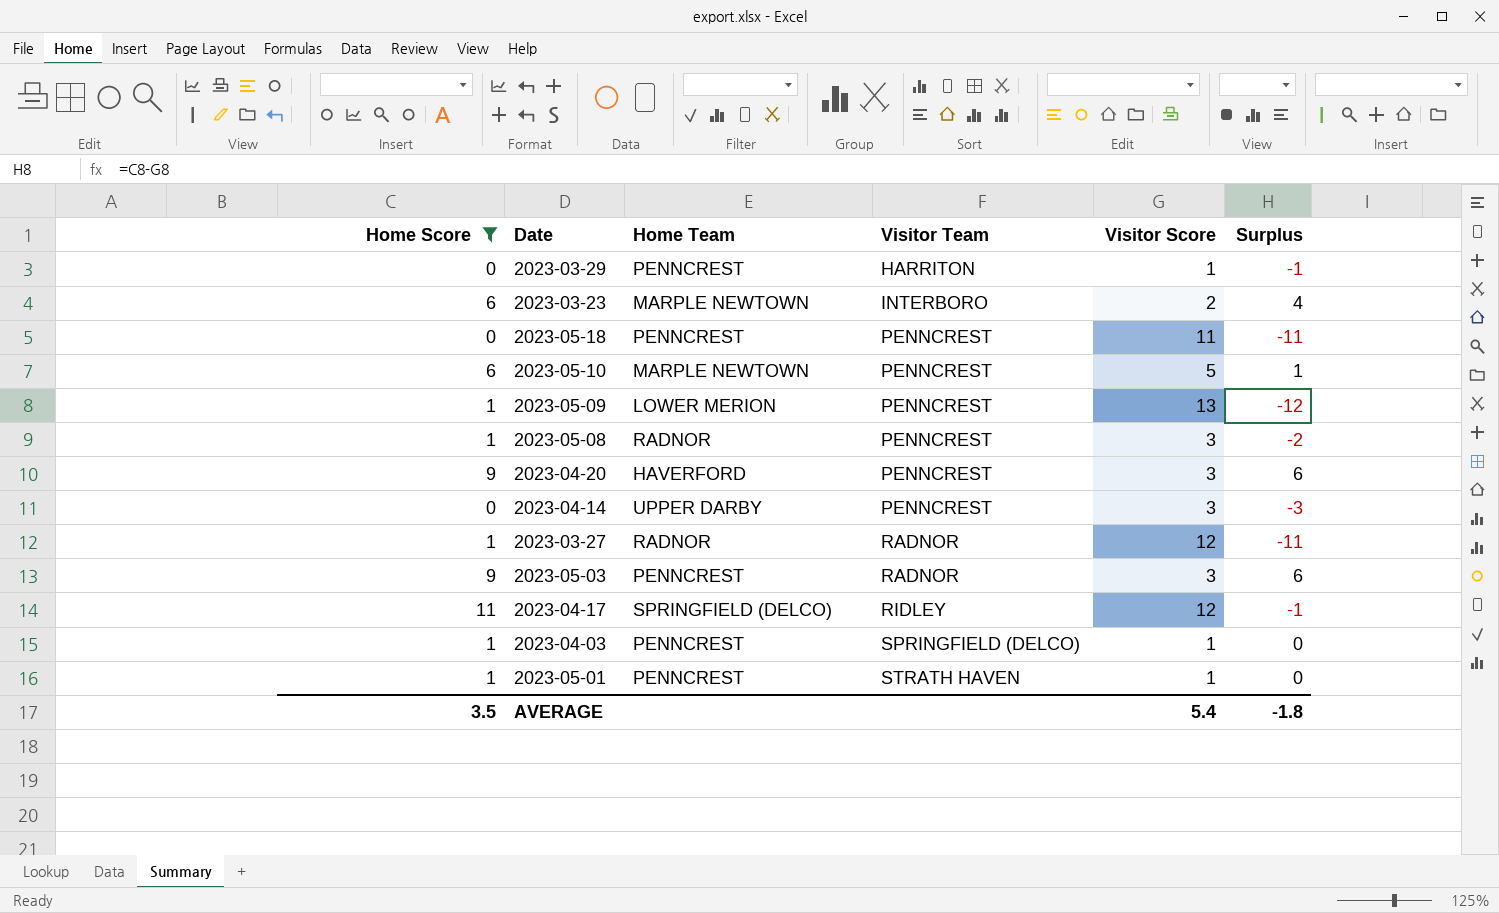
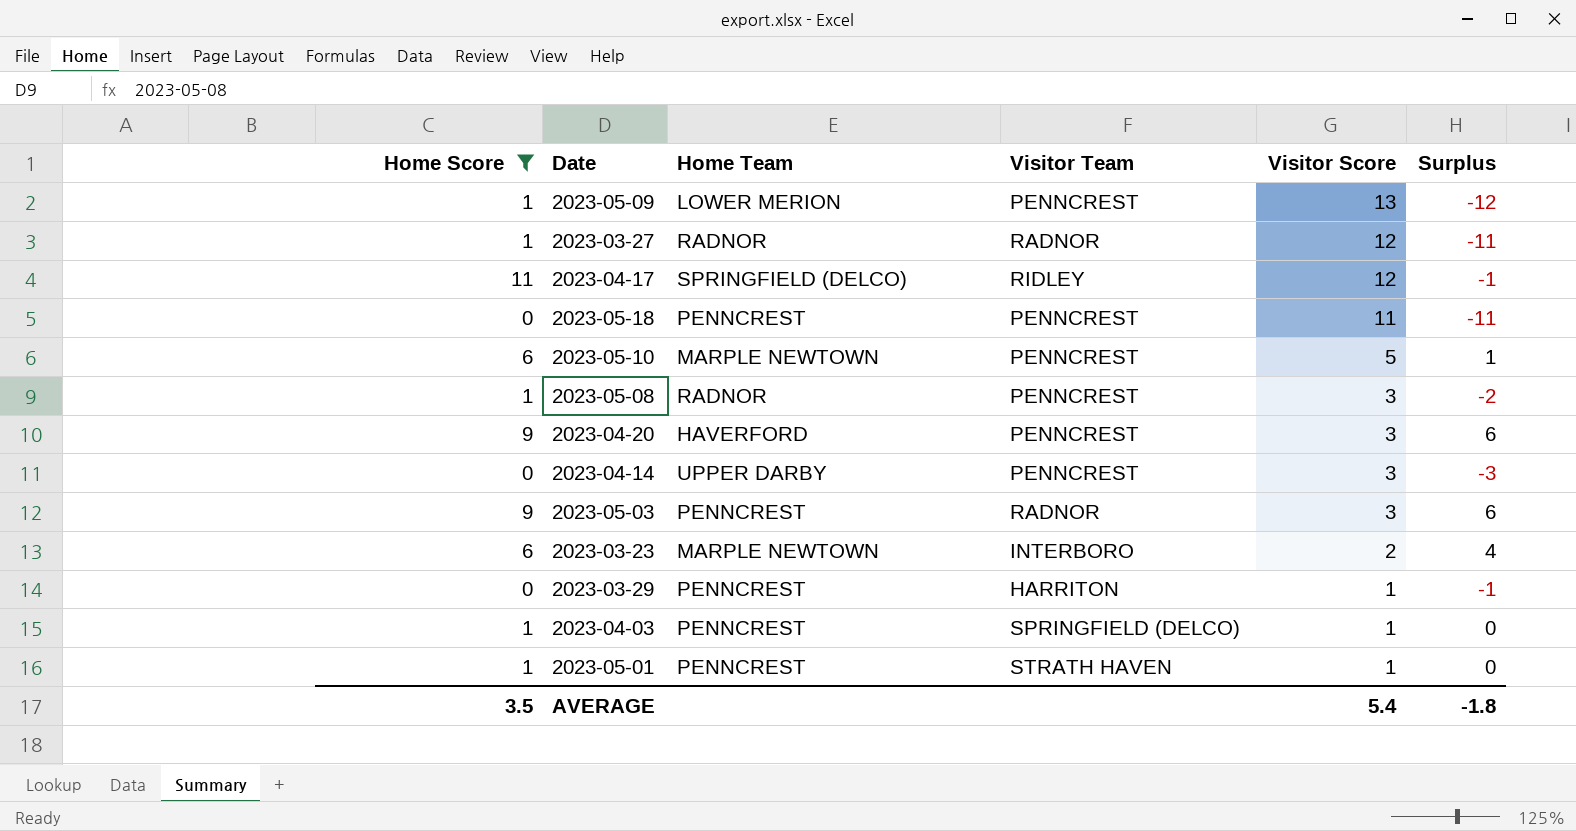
row order: Visitor Team ascending -> Visitor Score descending

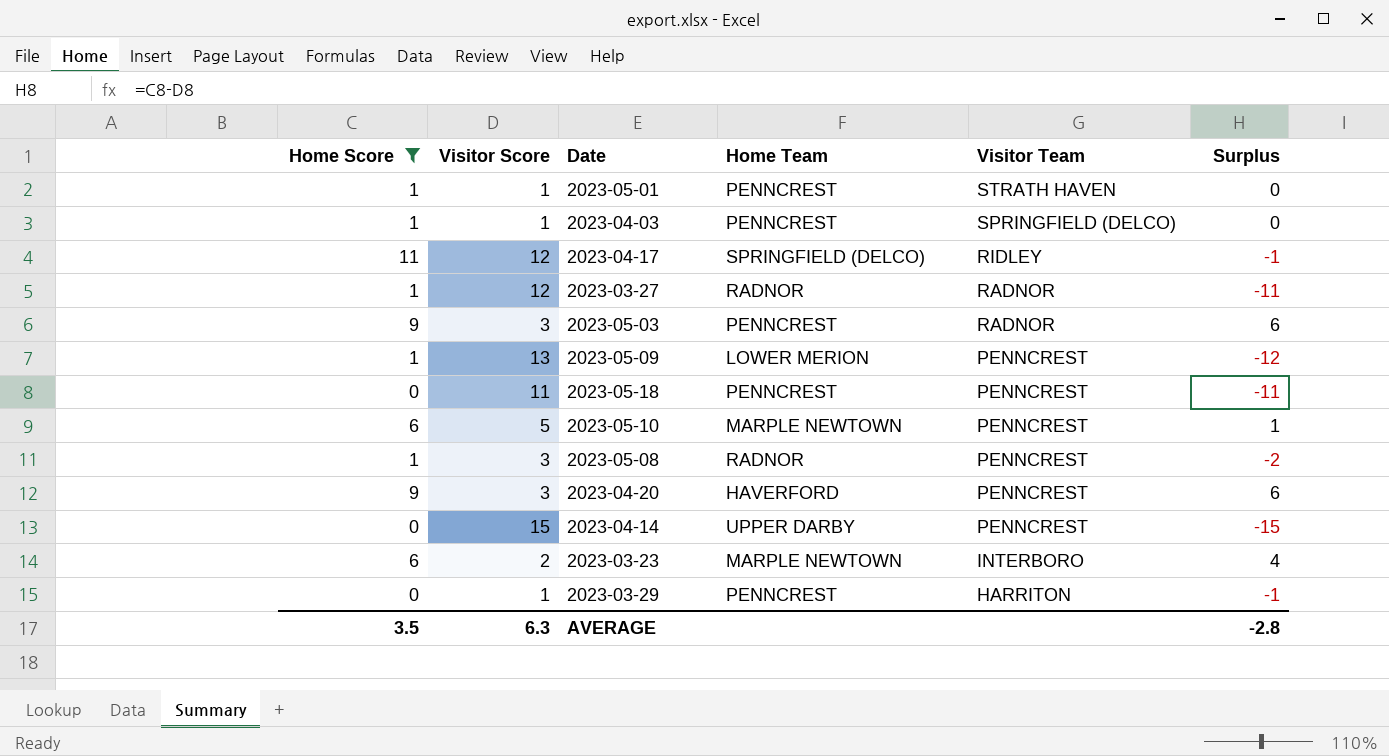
row order: Visitor Score descending -> Visitor Team descending
column Visitor Score | position: 5 -> 2
2023-04-14 | Visitor Score: 3 -> 15
2023-04-14 | Surplus: -3 -> -15
AVERAGE | Visitor Score: 5.4 -> 6.3
AVERAGE | Surplus: -1.8 -> -2.8

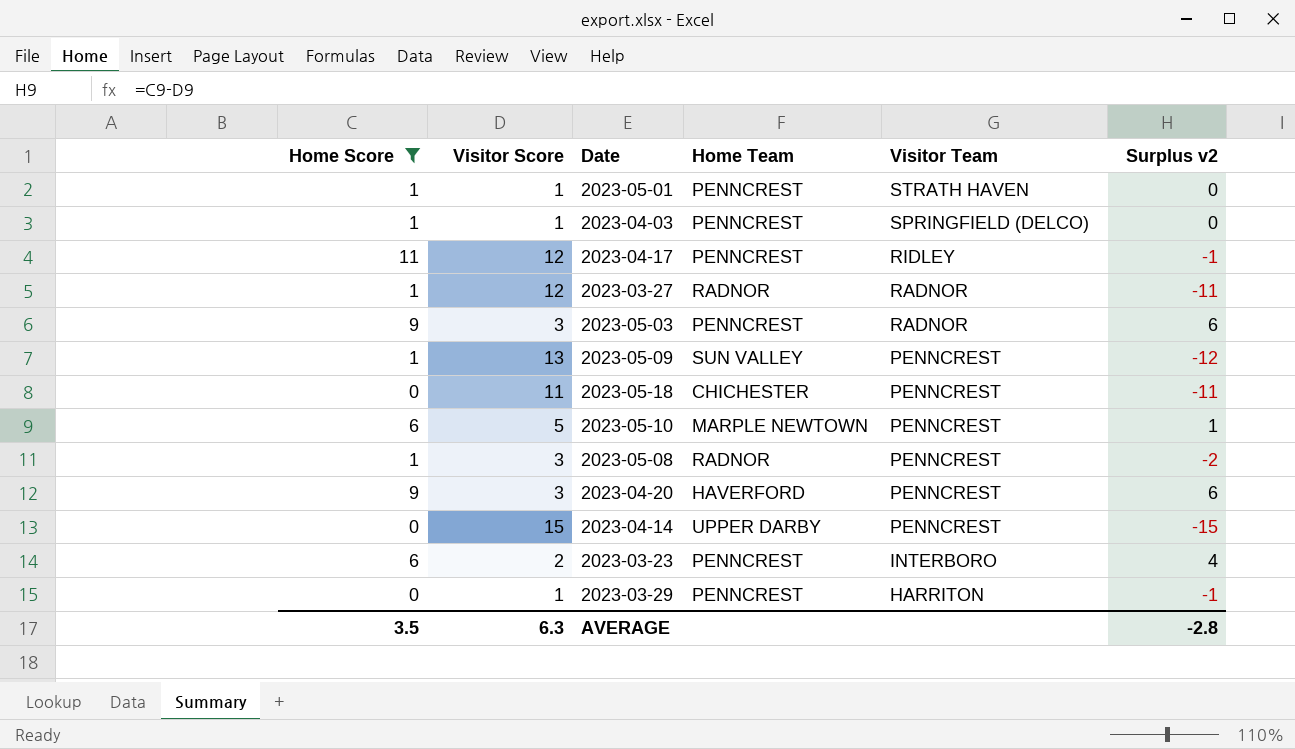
column name: Surplus -> Surplus v2
2023-04-17 | Home Team: SPRINGFIELD (DELCO) -> PENNCREST
2023-05-09 | Home Team: LOWER MERION -> SUN VALLEY
2023-05-18 | Home Team: PENNCREST -> CHICHESTER
2023-03-23 | Home Team: MARPLE NEWTOWN -> PENNCREST

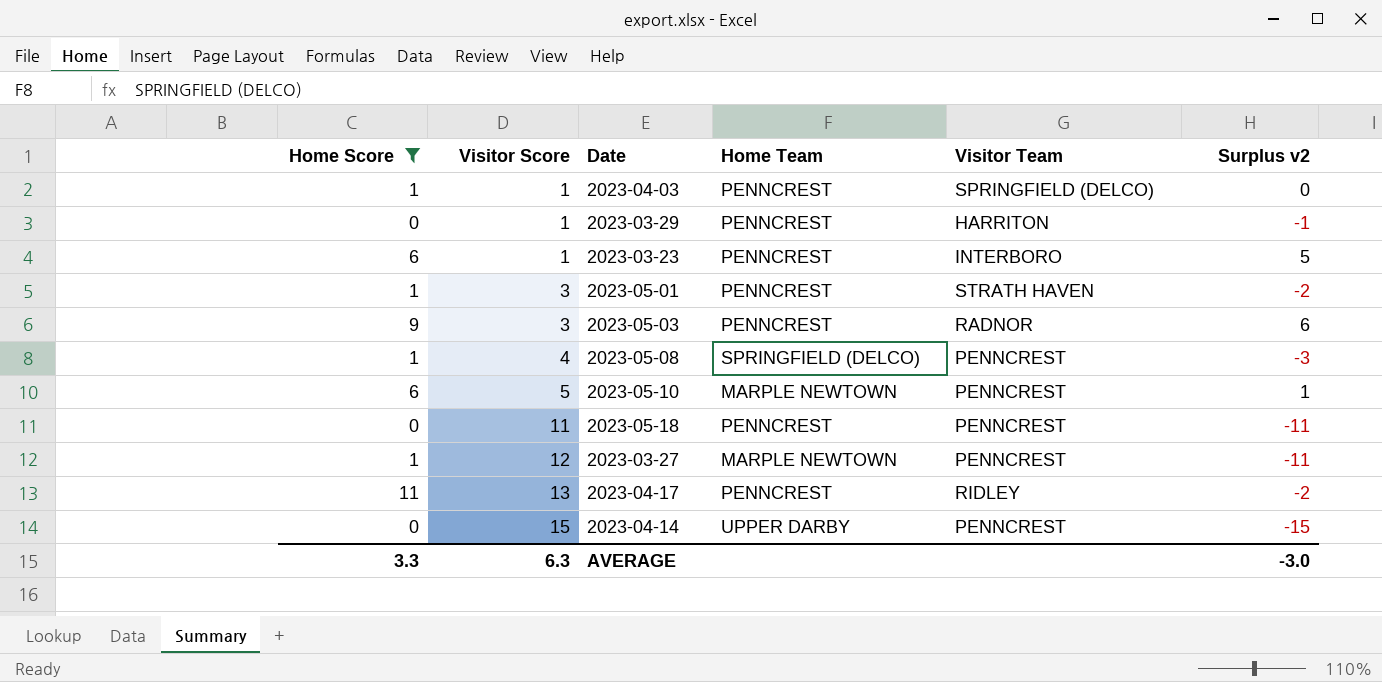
row order: Visitor Team descending -> Visitor Score ascending
row 2023-05-09: 1 | 13 | SUN VALLEY | PENNCREST | -12 -> none
row 2023-04-20: 9 | 3 | HAVERFORD | PENNCREST | 6 -> none
2023-03-23 | Visitor Score: 2 -> 1
2023-03-23 | Surplus v2: 4 -> 5
2023-05-01 | Visitor Score: 1 -> 3
2023-05-01 | Surplus v2: 0 -> -2
2023-05-08 | Visitor Score: 3 -> 4
2023-05-08 | Home Team: RADNOR -> SPRINGFIELD (DELCO)
2023-05-08 | Surplus v2: -2 -> -3
2023-05-18 | Home Team: CHICHESTER -> PENNCREST
2023-03-27 | Home Team: RADNOR -> MARPLE NEWTOWN
2023-03-27 | Visitor Team: RADNOR -> PENNCREST
2023-04-17 | Visitor Score: 12 -> 13
2023-04-17 | Surplus v2: -1 -> -2
AVERAGE | Home Score: 3.5 -> 3.3
AVERAGE | Surplus v2: -2.8 -> -3.0

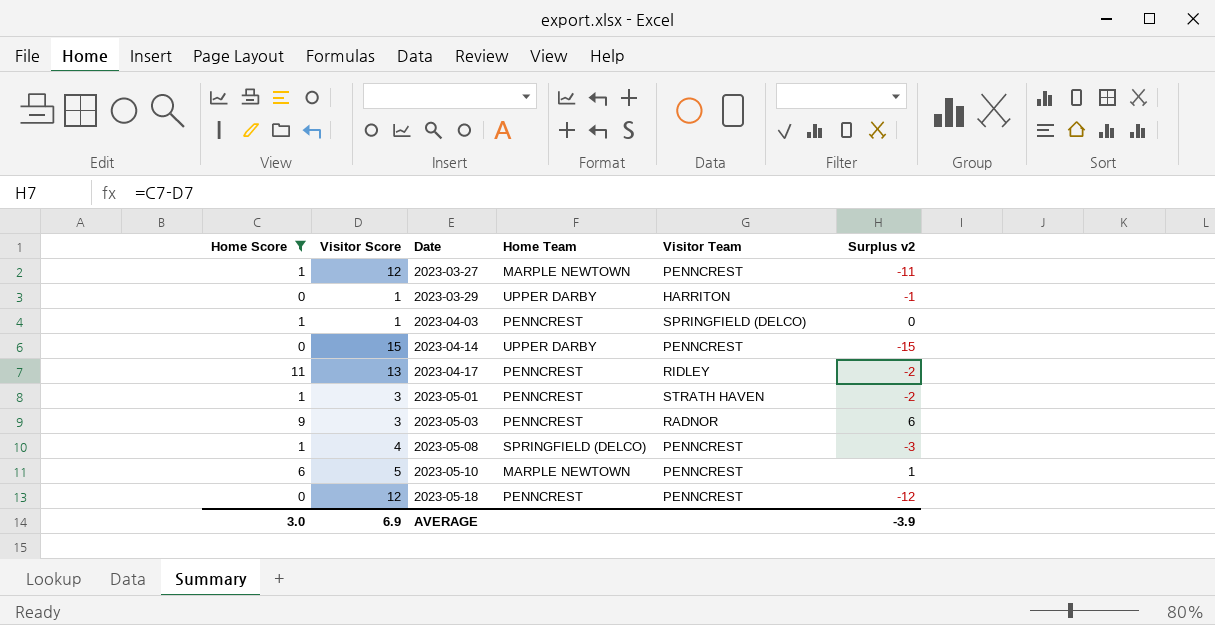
row order: Visitor Score ascending -> Date ascending
row 2023-03-23: 6 | 1 | PENNCREST | INTERBORO | 5 -> none
2023-03-29 | Home Team: PENNCREST -> UPPER DARBY
2023-05-18 | Visitor Score: 11 -> 12
2023-05-18 | Surplus v2: -11 -> -12
AVERAGE | Home Score: 3.3 -> 3.0
AVERAGE | Visitor Score: 6.3 -> 6.9
AVERAGE | Surplus v2: -3.0 -> -3.9

